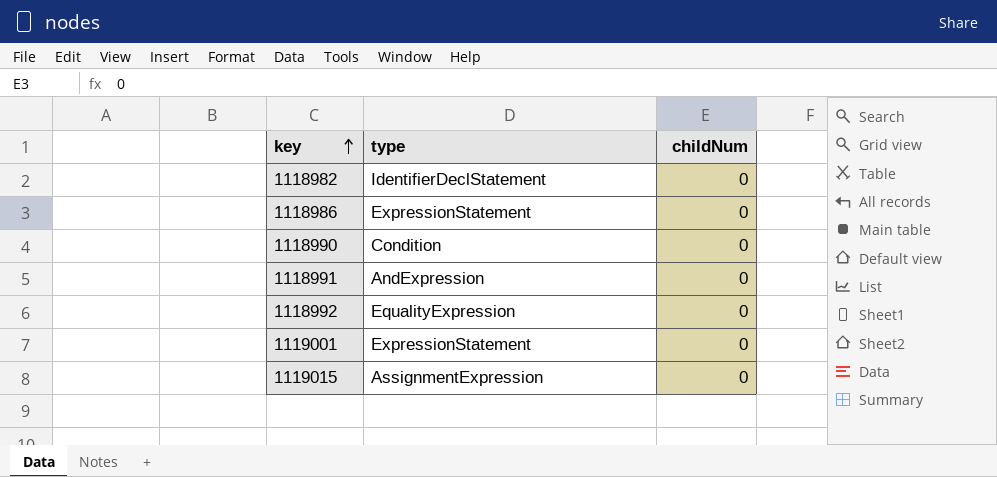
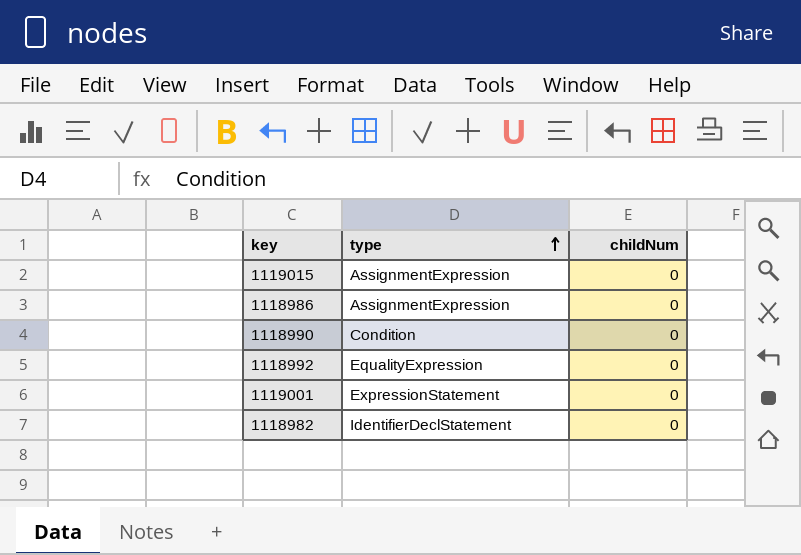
row order: key ascending -> type ascending
row 1118991: AndExpression | 0 -> none
1118986 | type: ExpressionStatement -> AssignmentExpression

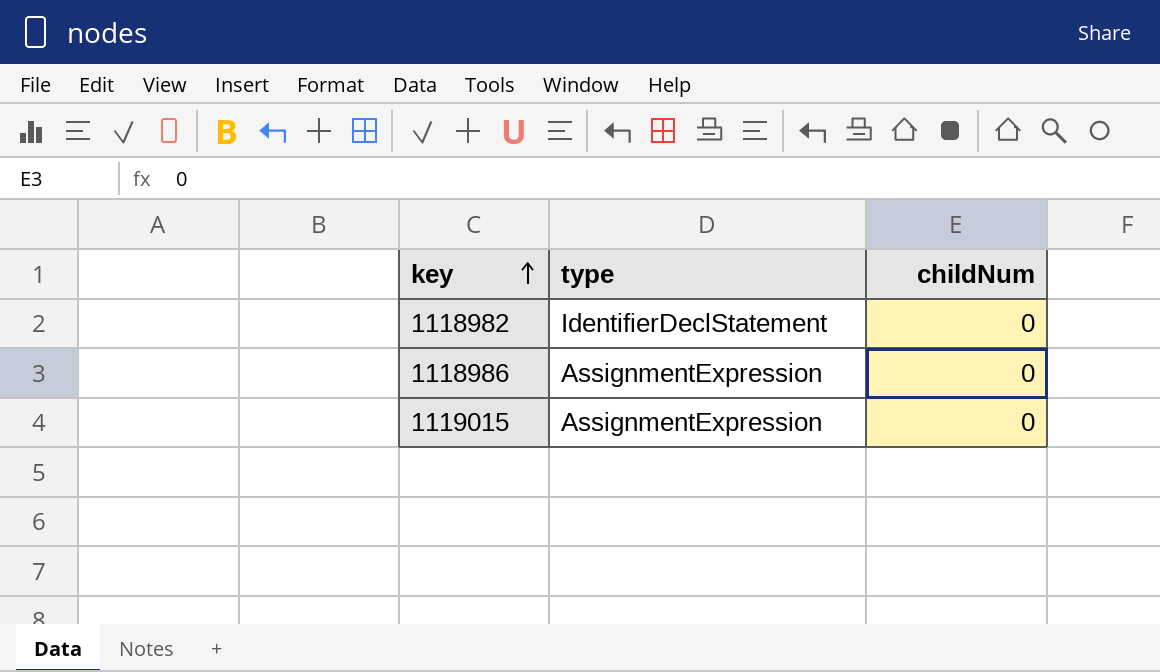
row order: type ascending -> key ascending
row 1118990: Condition | 0 -> none
row 1118992: EqualityExpression | 0 -> none
row 1119001: ExpressionStatement | 0 -> none

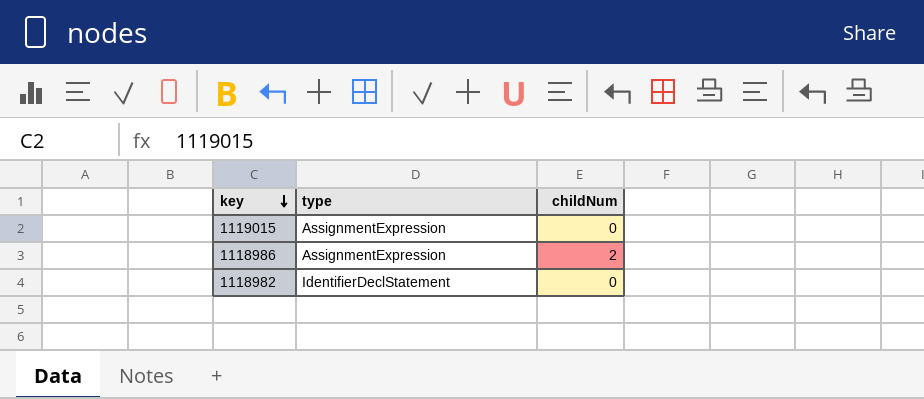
row order: key ascending -> key descending
1118986 | childNum: 0 -> 2

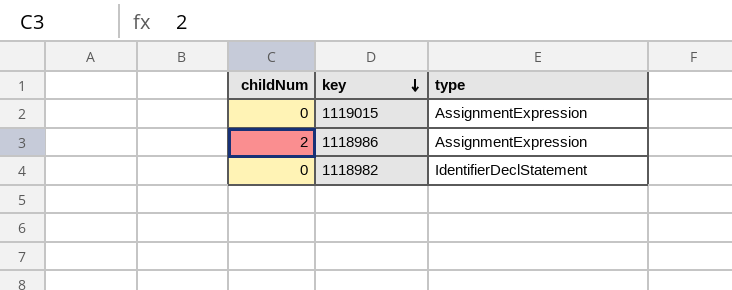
column childNum | position: 3 -> 1

